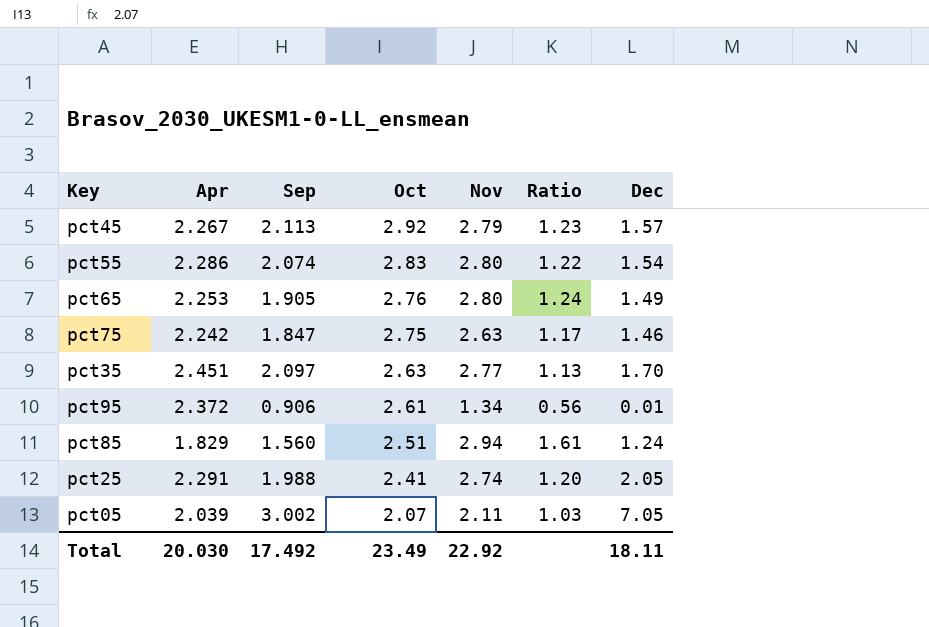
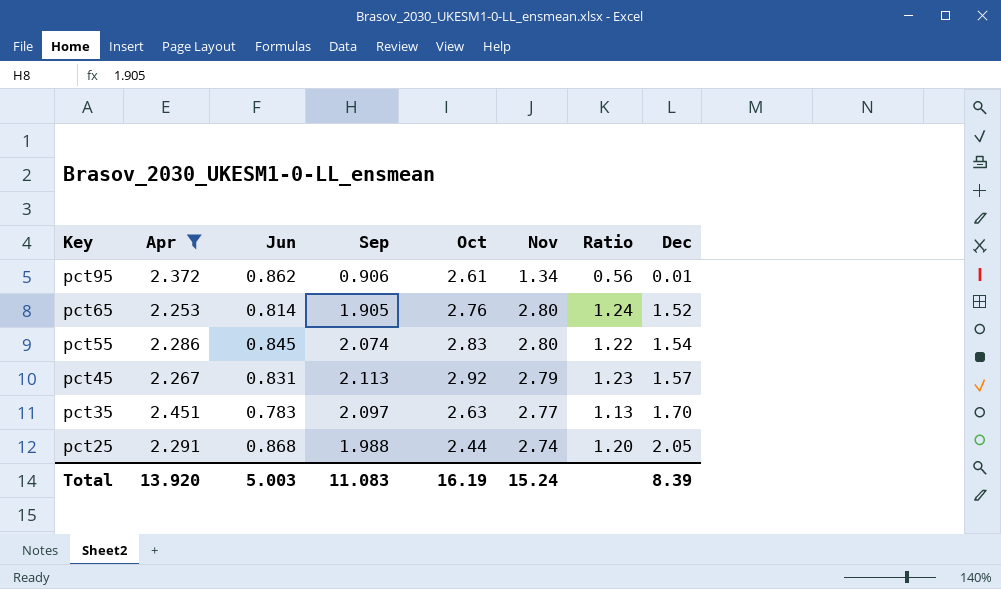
filter: none -> Apr >= 2.253
row order: Oct descending -> Key descending
column Jun | position: none -> 3
pct65 | Dec: 1.49 -> 1.52
pct25 | Oct: 2.41 -> 2.44
Total | Apr: 20.030 -> 13.920
Total | Sep: 17.492 -> 11.083
Total | Oct: 23.49 -> 16.19
Total | Nov: 22.92 -> 15.24
Total | Dec: 18.11 -> 8.39

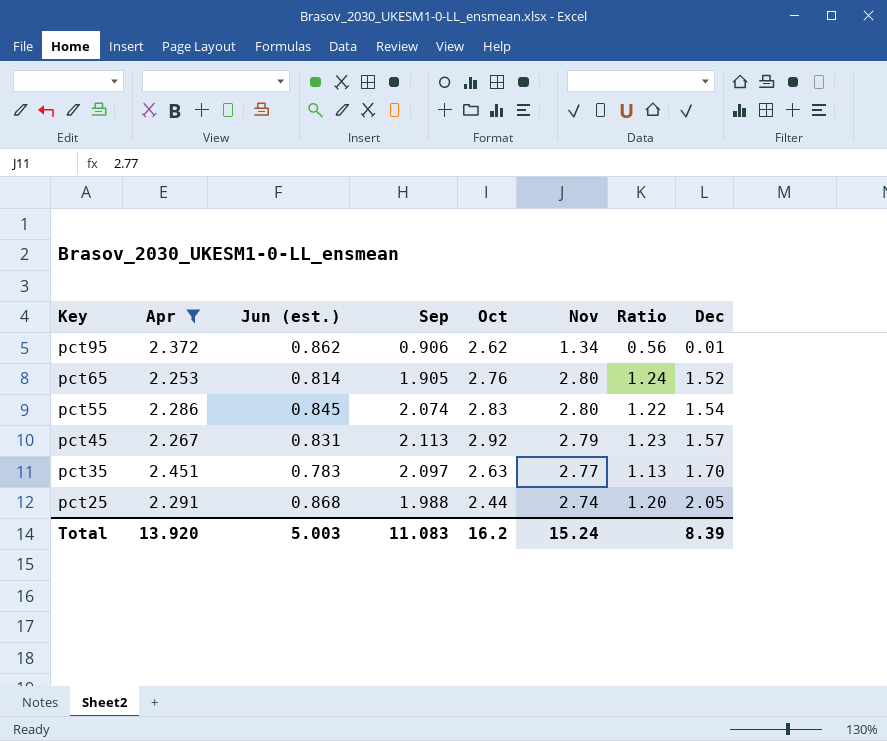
column name: Jun -> Jun (est.)
pct95 | Oct: 2.61 -> 2.62
Total | Oct: 16.19 -> 16.2

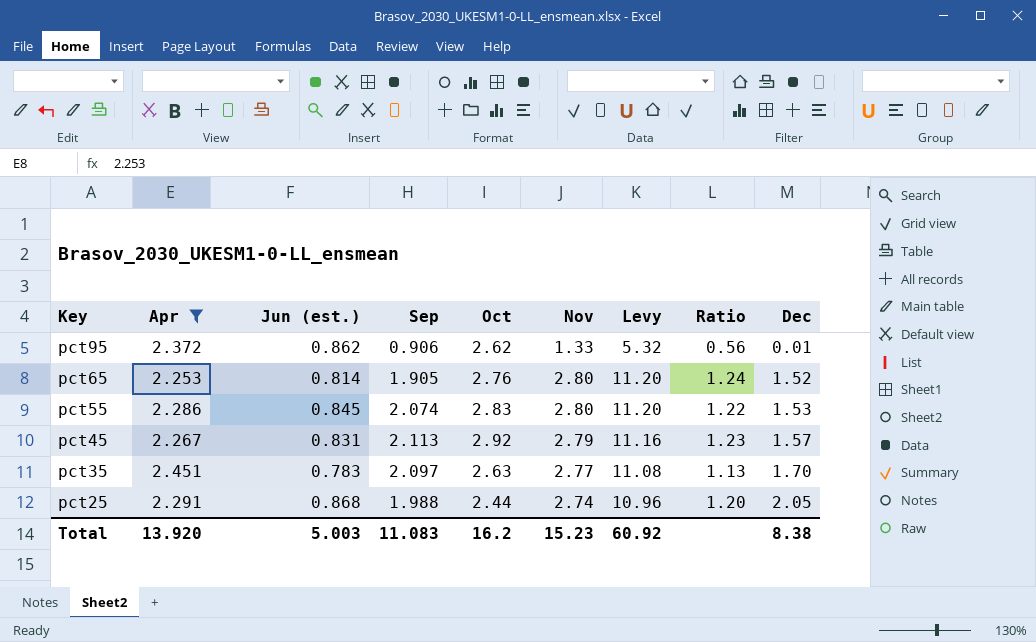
column Levy | formula: none -> [Nov] * 4
pct95 | Nov: 1.34 -> 1.33
pct55 | Dec: 1.54 -> 1.53
Total | Nov: 15.24 -> 15.23
Total | Dec: 8.39 -> 8.38

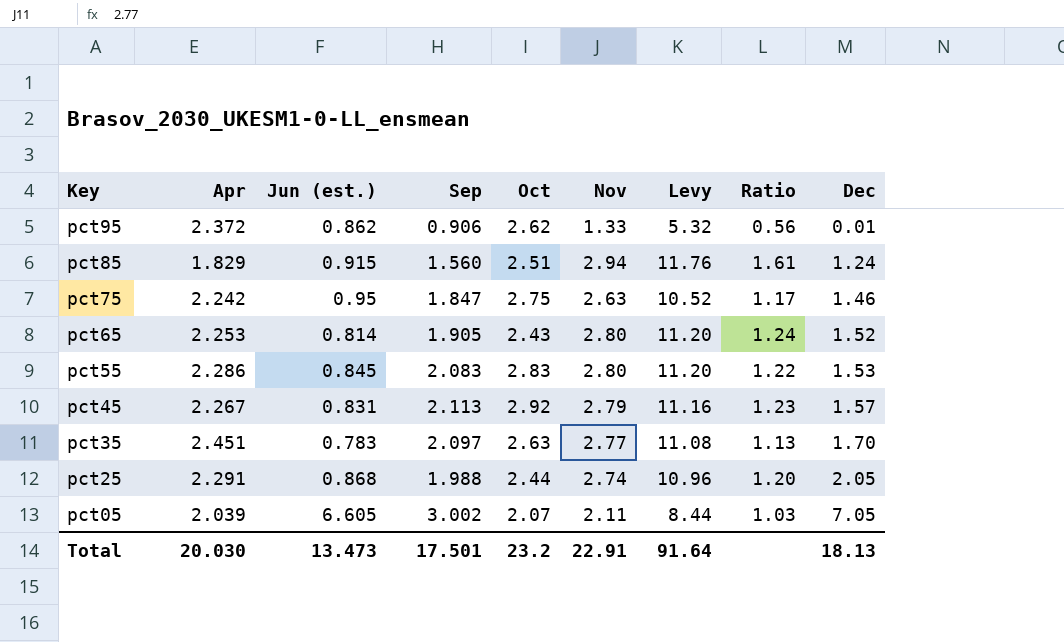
filter: Apr >= 2.253 -> none
pct65 | Oct: 2.76 -> 2.43
pct55 | Sep: 2.074 -> 2.083
Total | Apr: 13.920 -> 20.030
Total | Jun (est.): 5.003 -> 13.473
Total | Sep: 11.083 -> 17.501
Total | Oct: 16.2 -> 23.2
Total | Nov: 15.23 -> 22.91
Total | Levy: 60.92 -> 91.64
Total | Dec: 8.38 -> 18.13

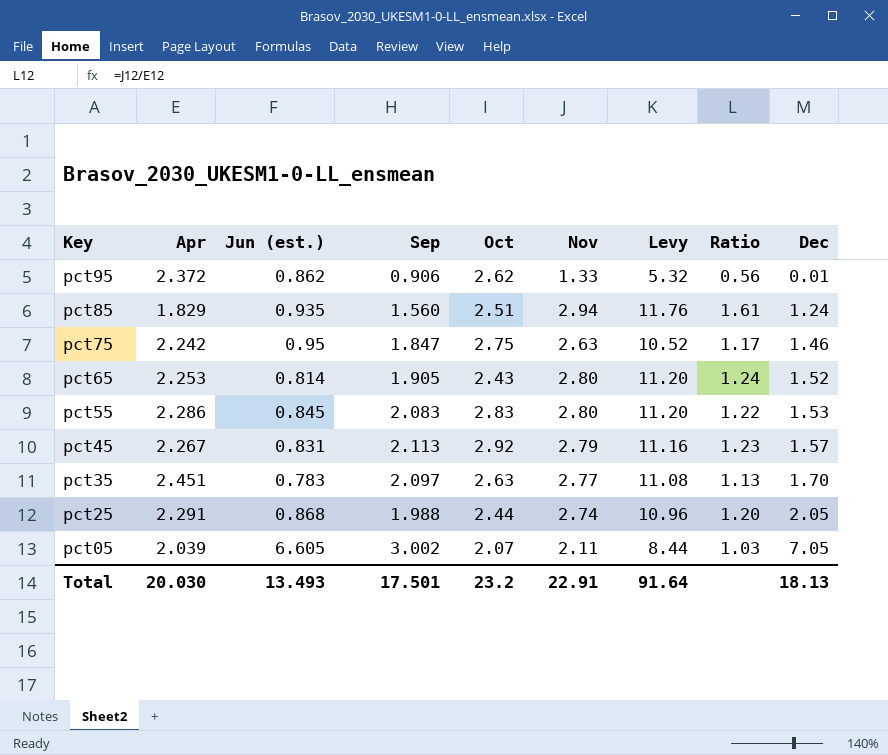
pct85 | Jun (est.): 0.915 -> 0.935
Total | Jun (est.): 13.473 -> 13.493

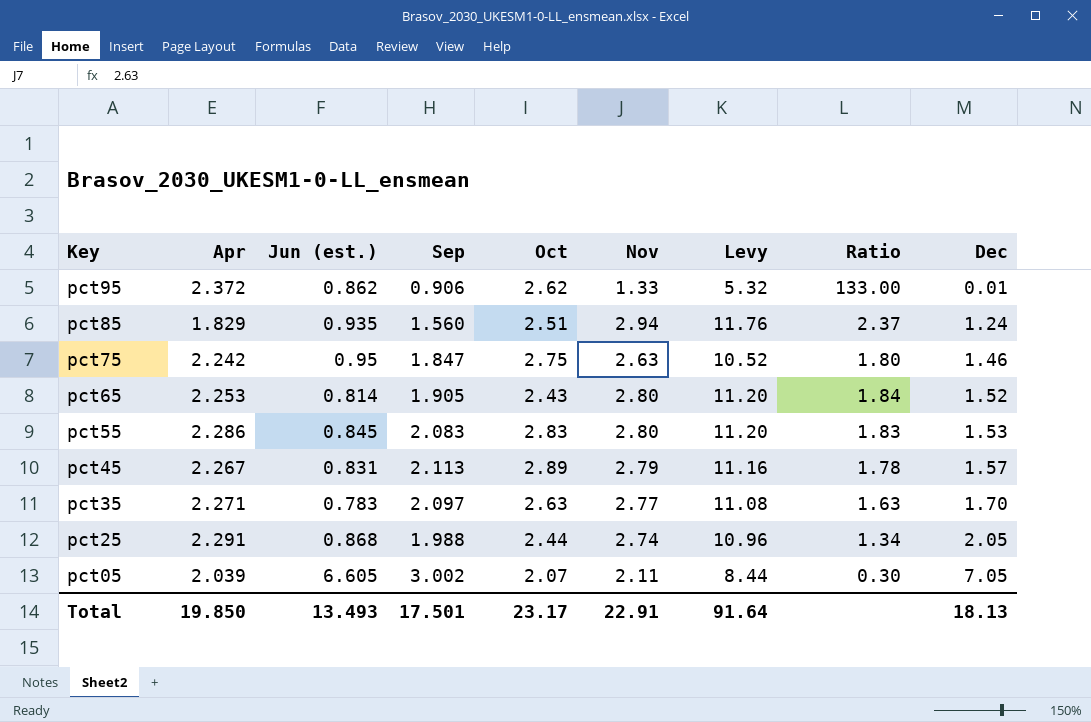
column Ratio | formula: [Nov] / [Apr] -> [Nov] / [Dec]
pct45 | Oct: 2.92 -> 2.89
pct35 | Apr: 2.451 -> 2.271
Total | Apr: 20.030 -> 19.850
Total | Oct: 23.2 -> 23.17

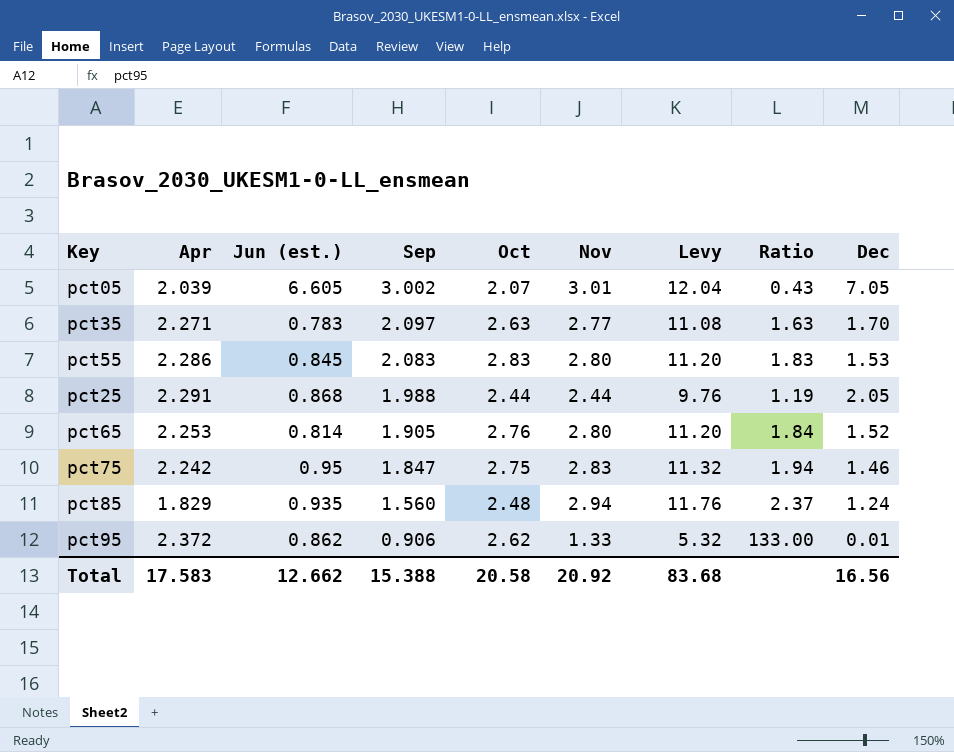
row order: Key descending -> Sep descending
row pct45: 2.267 | 0.831 | 2.113 | 2.89 | 2.79 | 11.16 | 1.78 | 1.57 -> none
pct05 | Nov: 2.11 -> 3.01
pct05 | Levy: 8.44 -> 12.04
pct05 | Ratio: 0.30 -> 0.43
pct25 | Nov: 2.74 -> 2.44
pct25 | Levy: 10.96 -> 9.76
pct25 | Ratio: 1.34 -> 1.19
pct65 | Oct: 2.43 -> 2.76
pct75 | Nov: 2.63 -> 2.83
pct75 | Levy: 10.52 -> 11.32
pct75 | Ratio: 1.80 -> 1.94
pct85 | Oct: 2.51 -> 2.48
Total | Apr: 19.850 -> 17.583
Total | Jun (est.): 13.493 -> 12.662
Total | Sep: 17.501 -> 15.388
Total | Oct: 23.17 -> 20.58
Total | Nov: 22.91 -> 20.92
Total | Levy: 91.64 -> 83.68
Total | Dec: 18.13 -> 16.56

